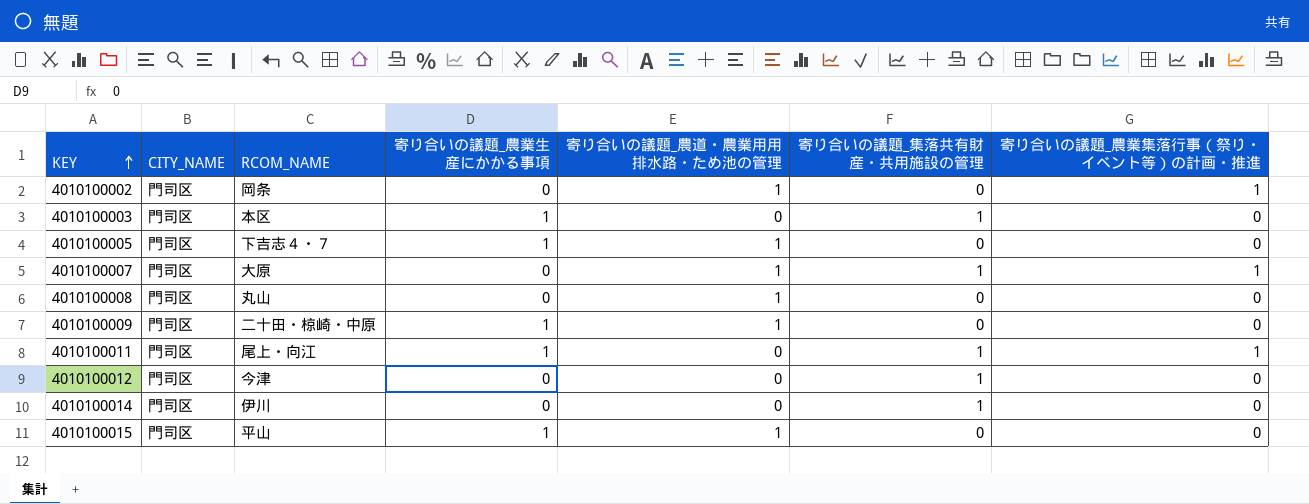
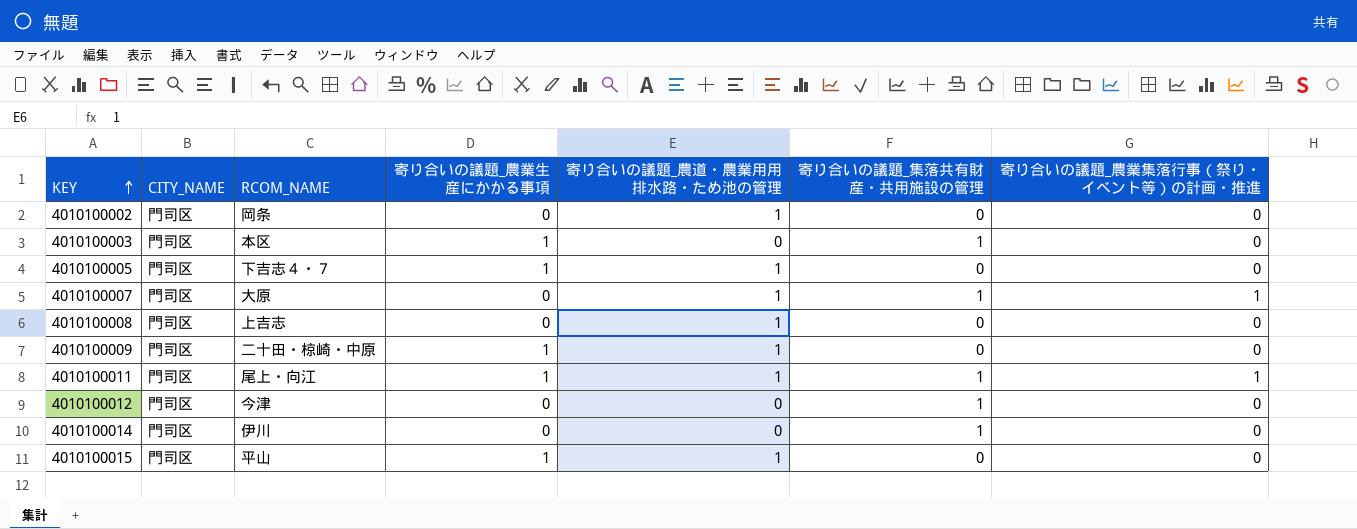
4010100002 | 寄り合いの議題_農業集落行事（祭り・イベント等）の計画・推進: 1 -> 0
4010100008 | RCOM_NAME: 丸山 -> 上吉志
4010100011 | 寄り合いの議題_農道・農業用用排水路・ため池の管理: 0 -> 1

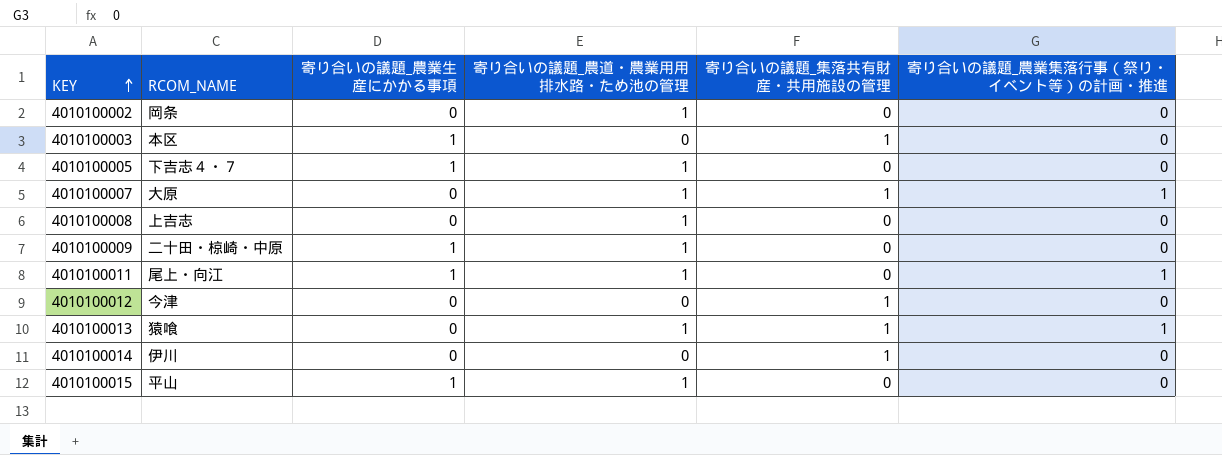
column CITY_NAME | position: 2 -> none
4010100011 | 寄り合いの議題_集落共有財産・共用施設の管理: 1 -> 0
row 4010100013: none -> 猿喰 | 0 | 1 | 1 | 1

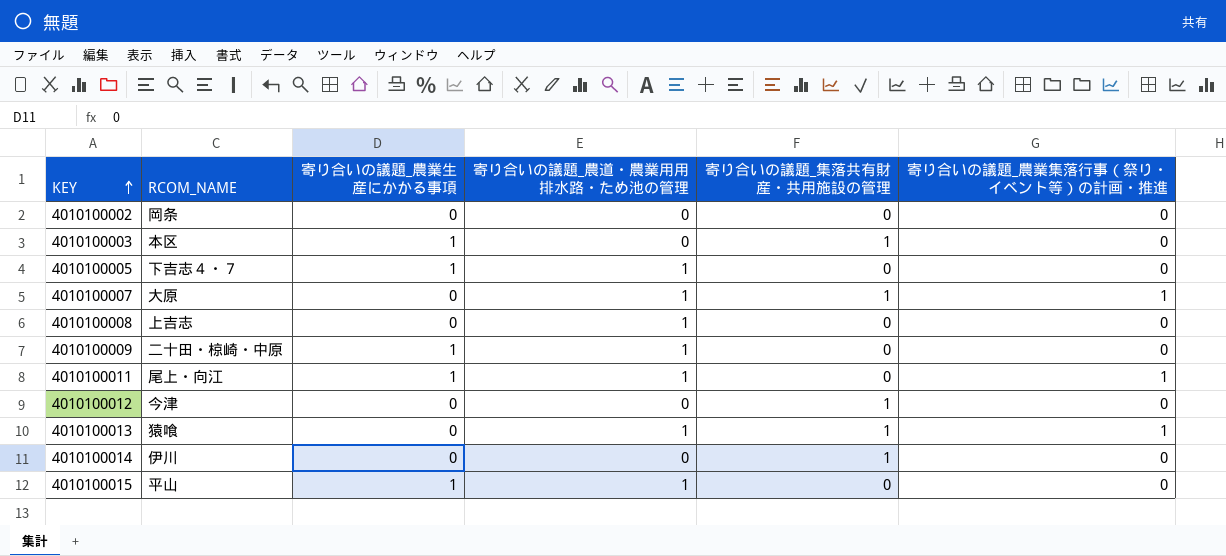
4010100002 | 寄り合いの議題_農道・農業用用排水路・ため池の管理: 1 -> 0

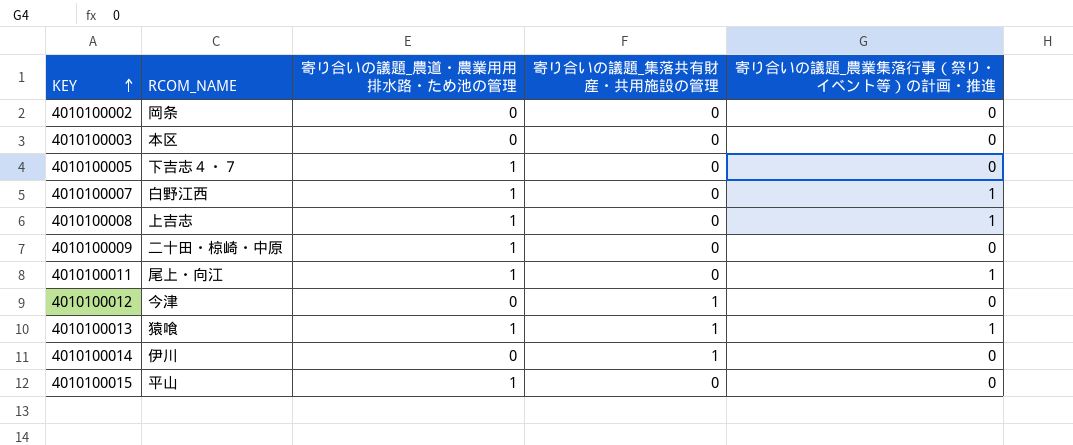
column 寄り合いの議題_農業生産にかかる事項 | position: 3 -> none
4010100003 | 寄り合いの議題_集落共有財産・共用施設の管理: 1 -> 0
4010100007 | RCOM_NAME: 大原 -> 白野江西
4010100007 | 寄り合いの議題_集落共有財産・共用施設の管理: 1 -> 0
4010100008 | 寄り合いの議題_農業集落行事（祭り・イベント等）の計画・推進: 0 -> 1

